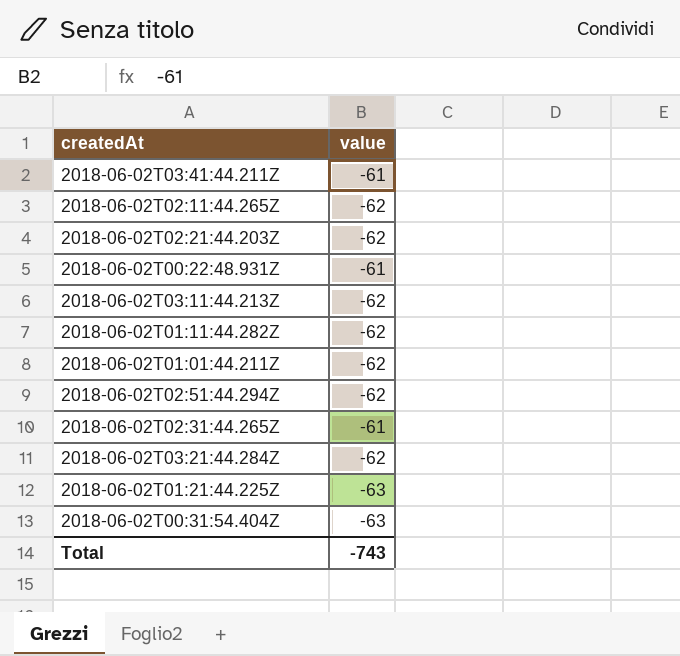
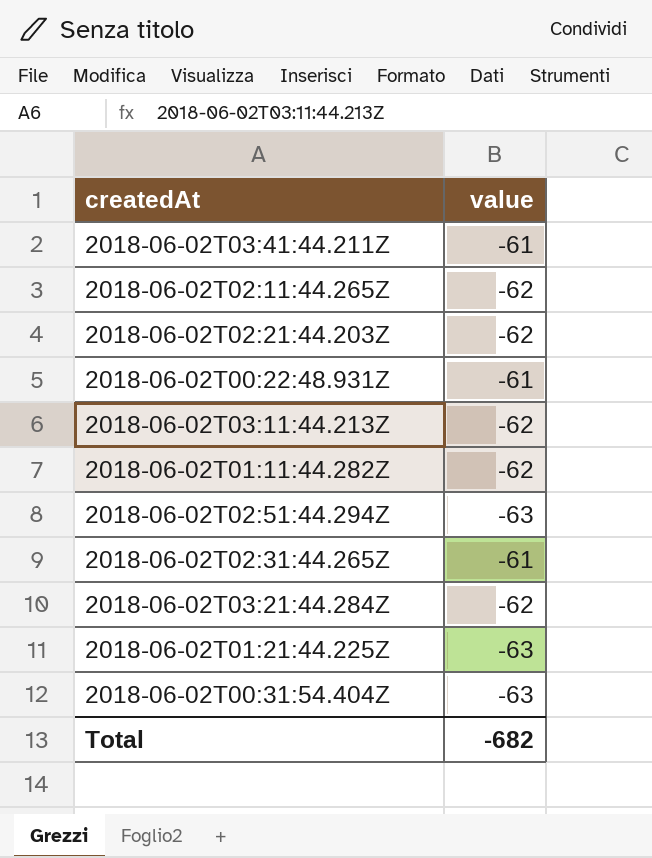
row 2018-06-02T01:01:44.211Z: -62 -> none
2018-06-02T02:51:44.294Z | value: -62 -> -63
Total | value: -743 -> -682

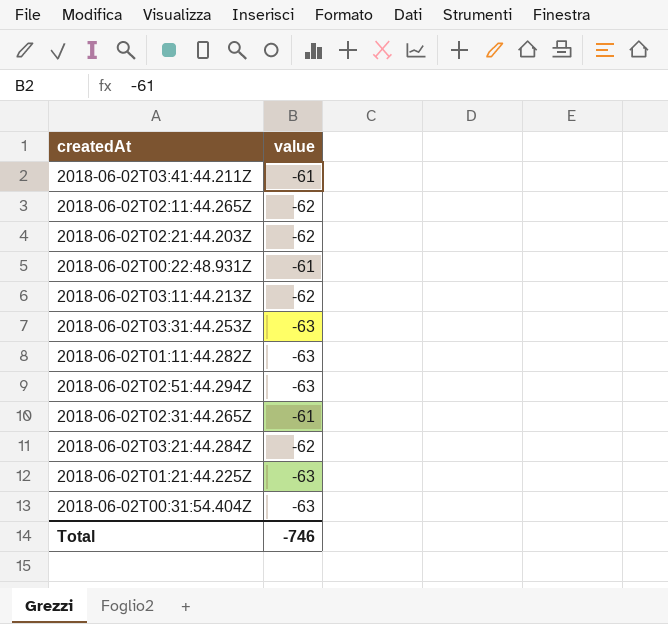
row 2018-06-02T03:31:44.253Z: none -> -63
2018-06-02T01:11:44.282Z | value: -62 -> -63
Total | value: -682 -> -746

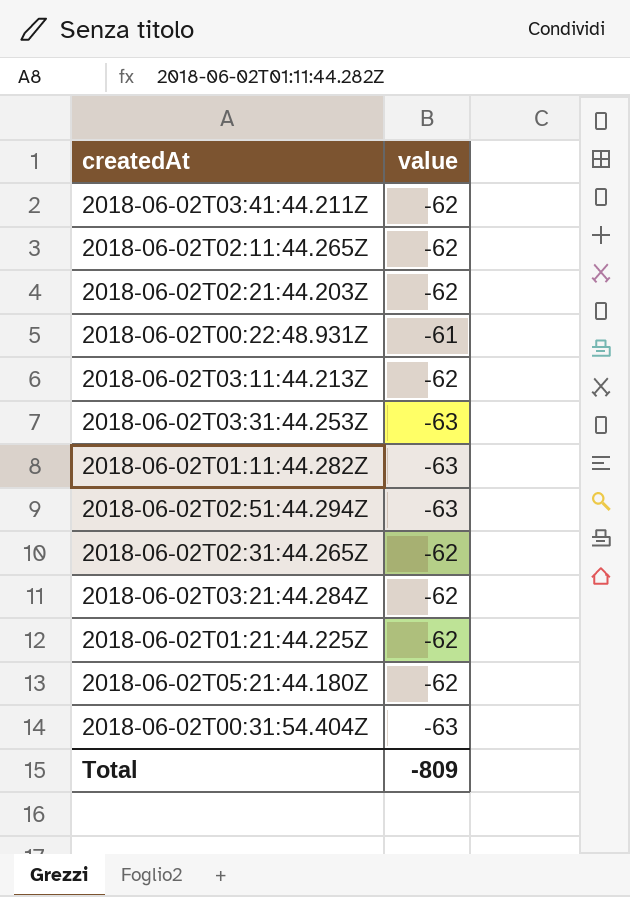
2018-06-02T03:41:44.211Z | value: -61 -> -62
2018-06-02T02:31:44.265Z | value: -61 -> -62
2018-06-02T01:21:44.225Z | value: -63 -> -62
row 2018-06-02T05:21:44.180Z: none -> -62
Total | value: -746 -> -809

